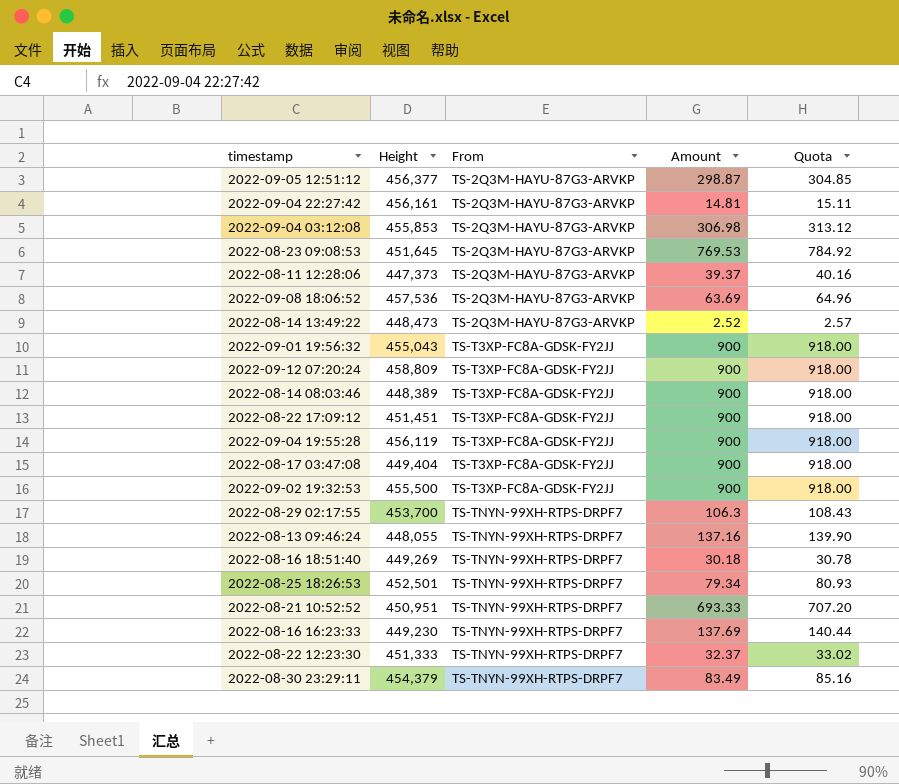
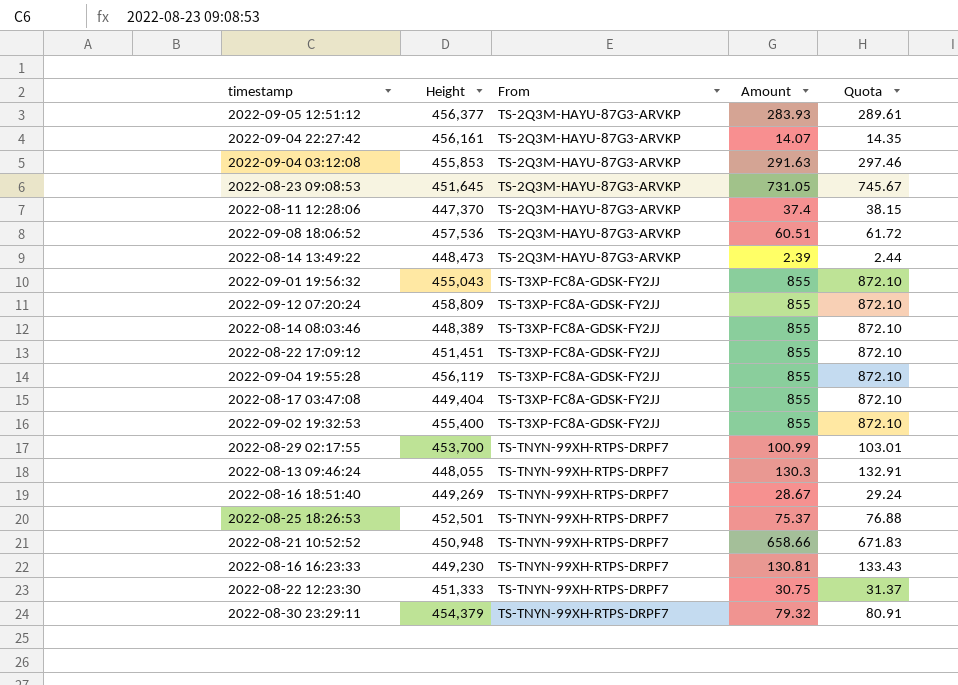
2022-09-05 12:51:12 | Amount: 298.87 -> 283.93
2022-09-05 12:51:12 | Quota: 304.85 -> 289.61
2022-09-04 22:27:42 | Amount: 14.81 -> 14.07
2022-09-04 22:27:42 | Quota: 15.11 -> 14.35
2022-09-04 03:12:08 | Amount: 306.98 -> 291.63
2022-09-04 03:12:08 | Quota: 313.12 -> 297.46
2022-08-23 09:08:53 | Amount: 769.53 -> 731.05
2022-08-23 09:08:53 | Quota: 784.92 -> 745.67
2022-08-11 12:28:06 | Height: 447,373 -> 447,370
2022-08-11 12:28:06 | Amount: 39.37 -> 37.4
2022-08-11 12:28:06 | Quota: 40.16 -> 38.15
2022-09-08 18:06:52 | Amount: 63.69 -> 60.51
2022-09-08 18:06:52 | Quota: 64.96 -> 61.72
2022-08-14 13:49:22 | Amount: 2.52 -> 2.39
2022-08-14 13:49:22 | Quota: 2.57 -> 2.44
2022-09-01 19:56:32 | Amount: 900 -> 855
2022-09-01 19:56:32 | Quota: 918.00 -> 872.10
2022-09-12 07:20:24 | Amount: 900 -> 855
2022-09-12 07:20:24 | Quota: 918.00 -> 872.10
2022-08-14 08:03:46 | Amount: 900 -> 855
2022-08-14 08:03:46 | Quota: 918.00 -> 872.10
2022-08-22 17:09:12 | Amount: 900 -> 855
2022-08-22 17:09:12 | Quota: 918.00 -> 872.10
2022-09-04 19:55:28 | Amount: 900 -> 855
2022-09-04 19:55:28 | Quota: 918.00 -> 872.10
2022-08-17 03:47:08 | Amount: 900 -> 855
2022-08-17 03:47:08 | Quota: 918.00 -> 872.10
2022-09-02 19:32:53 | Height: 455,500 -> 455,400
2022-09-02 19:32:53 | Amount: 900 -> 855
2022-09-02 19:32:53 | Quota: 918.00 -> 872.10
2022-08-29 02:17:55 | Amount: 106.3 -> 100.99
2022-08-29 02:17:55 | Quota: 108.43 -> 103.01
2022-08-13 09:46:24 | Amount: 137.16 -> 130.3
2022-08-13 09:46:24 | Quota: 139.90 -> 132.91
2022-08-16 18:51:40 | Amount: 30.18 -> 28.67
2022-08-16 18:51:40 | Quota: 30.78 -> 29.24
2022-08-25 18:26:53 | Amount: 79.34 -> 75.37
2022-08-25 18:26:53 | Quota: 80.93 -> 76.88
2022-08-21 10:52:52 | Height: 450,951 -> 450,948
2022-08-21 10:52:52 | Amount: 693.33 -> 658.66
2022-08-21 10:52:52 | Quota: 707.20 -> 671.83
2022-08-16 16:23:33 | Amount: 137.69 -> 130.81
2022-08-16 16:23:33 | Quota: 140.44 -> 133.43
2022-08-22 12:23:30 | Amount: 32.37 -> 30.75
2022-08-22 12:23:30 | Quota: 33.02 -> 31.37
2022-08-30 23:29:11 | Amount: 83.49 -> 79.32
2022-08-30 23:29:11 | Quota: 85.16 -> 80.91

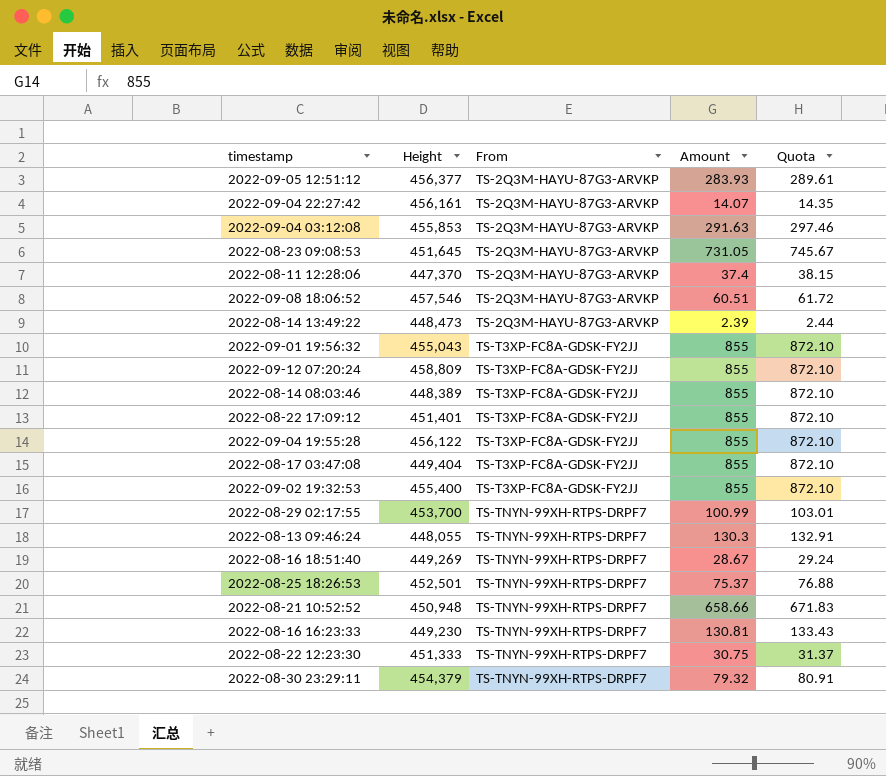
2022-09-08 18:06:52 | Height: 457,536 -> 457,546
2022-08-22 17:09:12 | Height: 451,451 -> 451,401
2022-09-04 19:55:28 | Height: 456,119 -> 456,122

